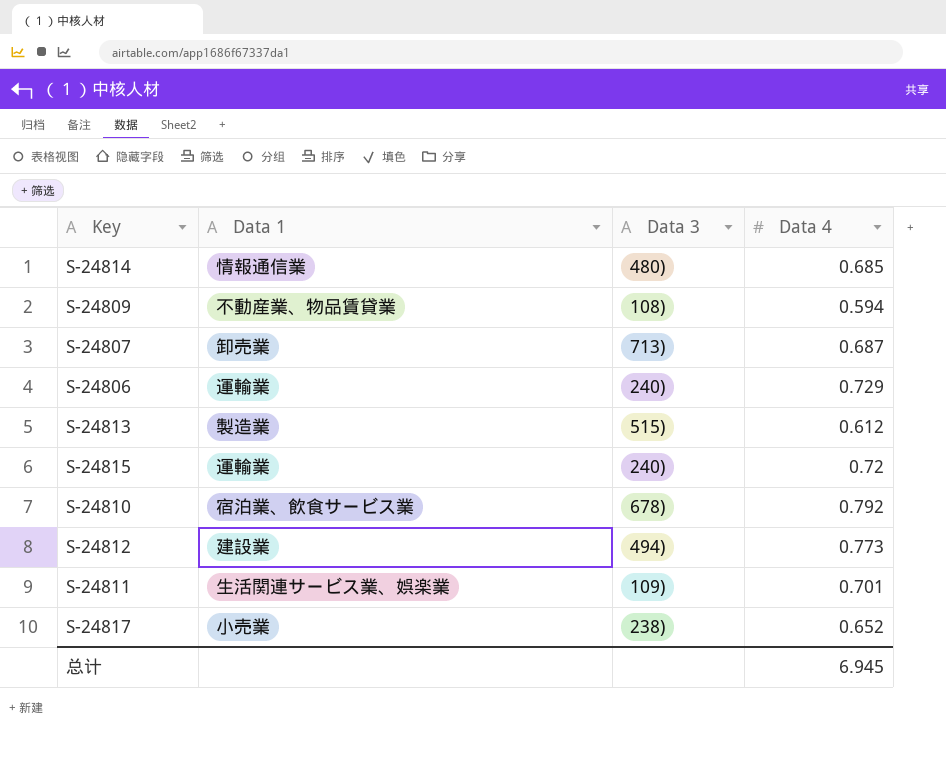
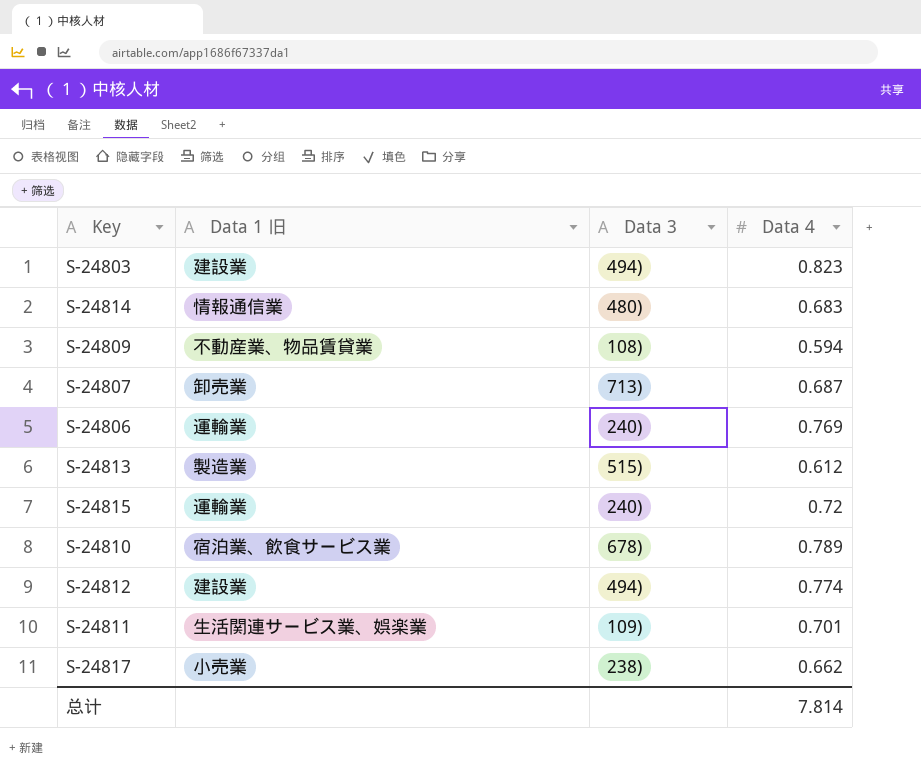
column name: Data 1 -> Data 1 旧
row S-24803: none -> 建設業 | 494) | 0.823
S-24814 | Data 4: 0.685 -> 0.683
S-24806 | Data 4: 0.729 -> 0.769
S-24810 | Data 4: 0.792 -> 0.789
S-24812 | Data 4: 0.773 -> 0.774
S-24817 | Data 4: 0.652 -> 0.662
总计 | Data 4: 6.945 -> 7.814

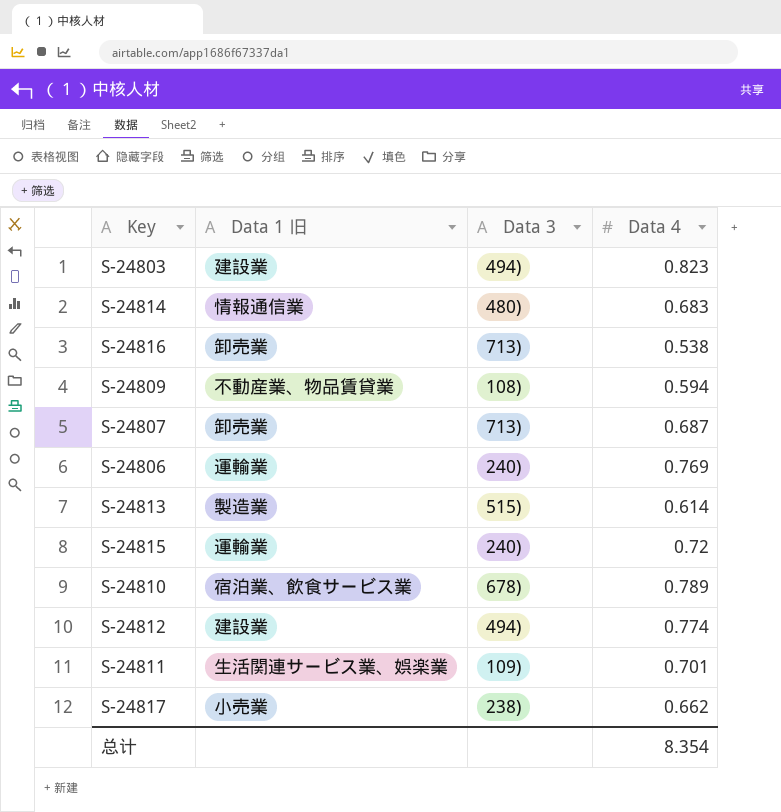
row S-24816: none -> 卸売業 | 713) | 0.538
S-24813 | Data 4: 0.612 -> 0.614
总计 | Data 4: 7.814 -> 8.354

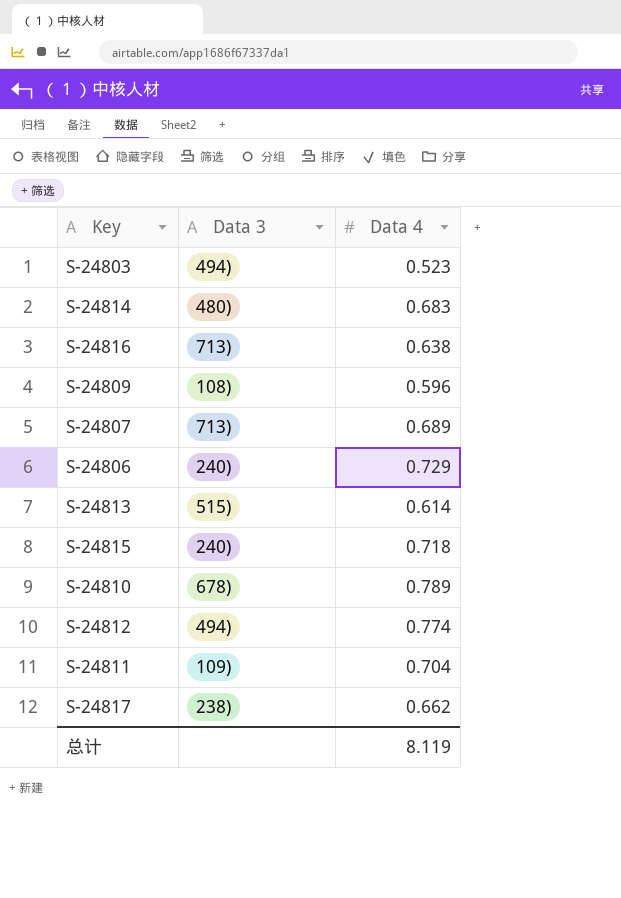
column Data 1 旧 | position: 2 -> none
S-24803 | Data 4: 0.823 -> 0.523
S-24816 | Data 4: 0.538 -> 0.638
S-24809 | Data 4: 0.594 -> 0.596
S-24807 | Data 4: 0.687 -> 0.689
S-24806 | Data 4: 0.769 -> 0.729
S-24815 | Data 4: 0.72 -> 0.718
S-24811 | Data 4: 0.701 -> 0.704
总计 | Data 4: 8.354 -> 8.119

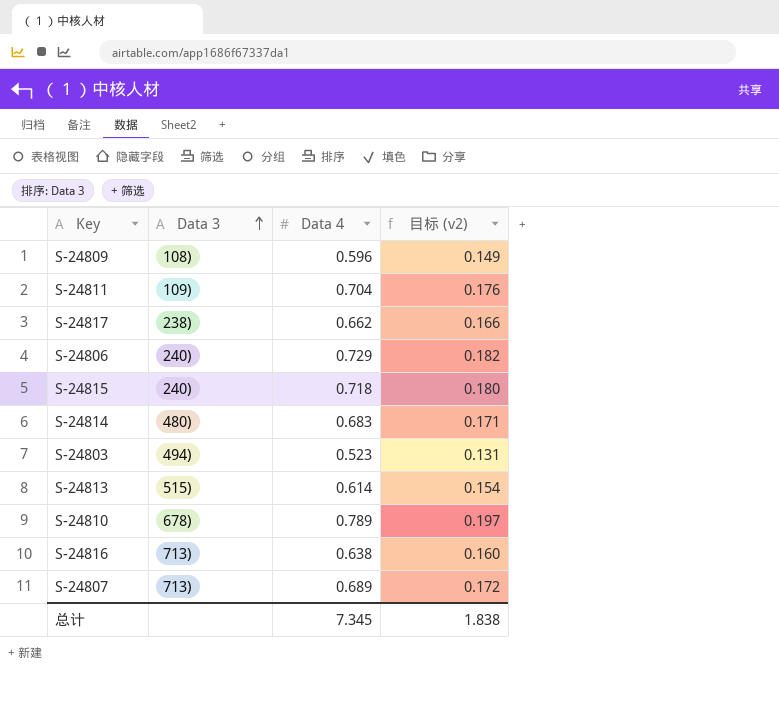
row order: none -> Data 3 ascending
column 目标 (v2) | formula: none -> [Data 4] * 0.25
row S-24812: 494) | 0.774 -> none
总计 | Data 4: 8.119 -> 7.345

